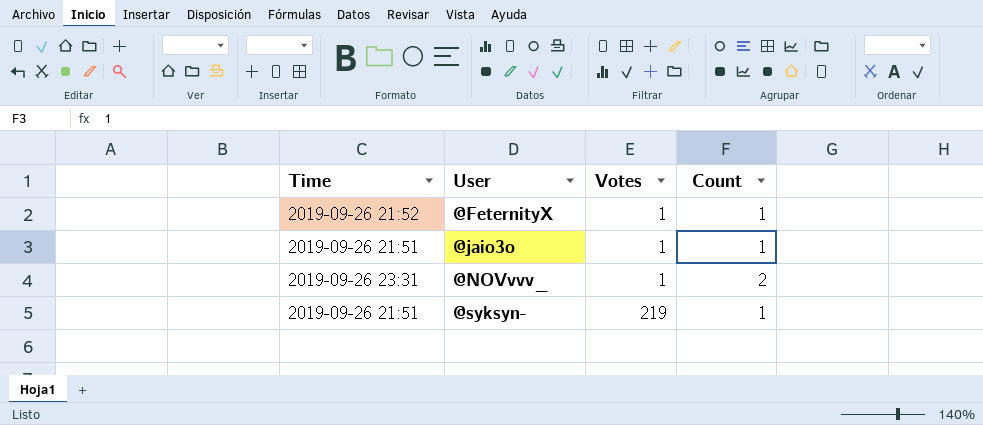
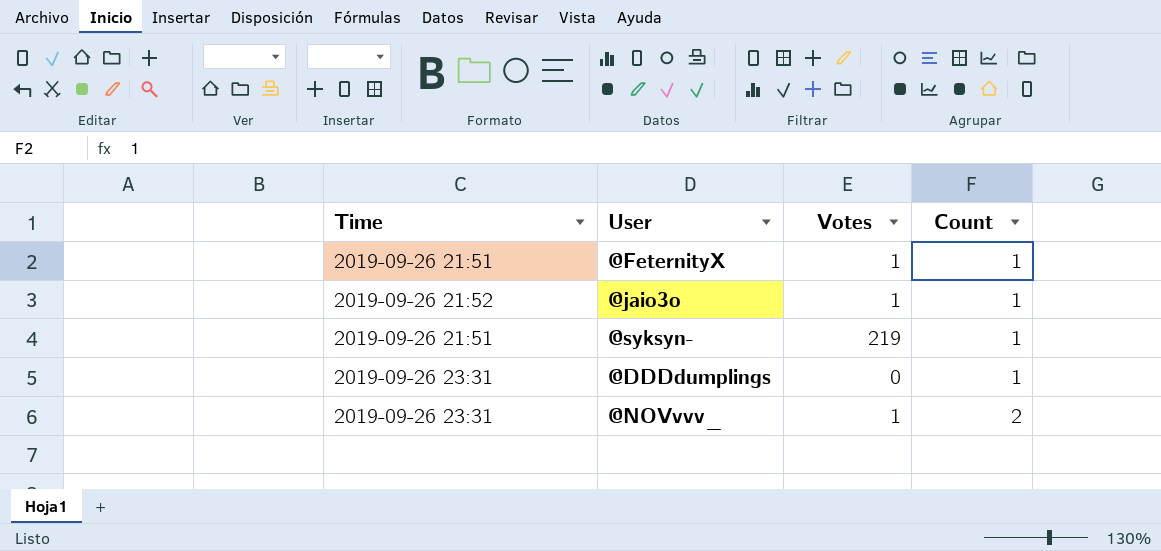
row order: User ascending -> Count ascending
@FeternityX | Time: 2019-09-26 21:52 -> 2019-09-26 21:51
@jaio3o | Time: 2019-09-26 21:51 -> 2019-09-26 21:52
row @DDDdumplings: none -> 2019-09-26 23:31 | 0 | 1

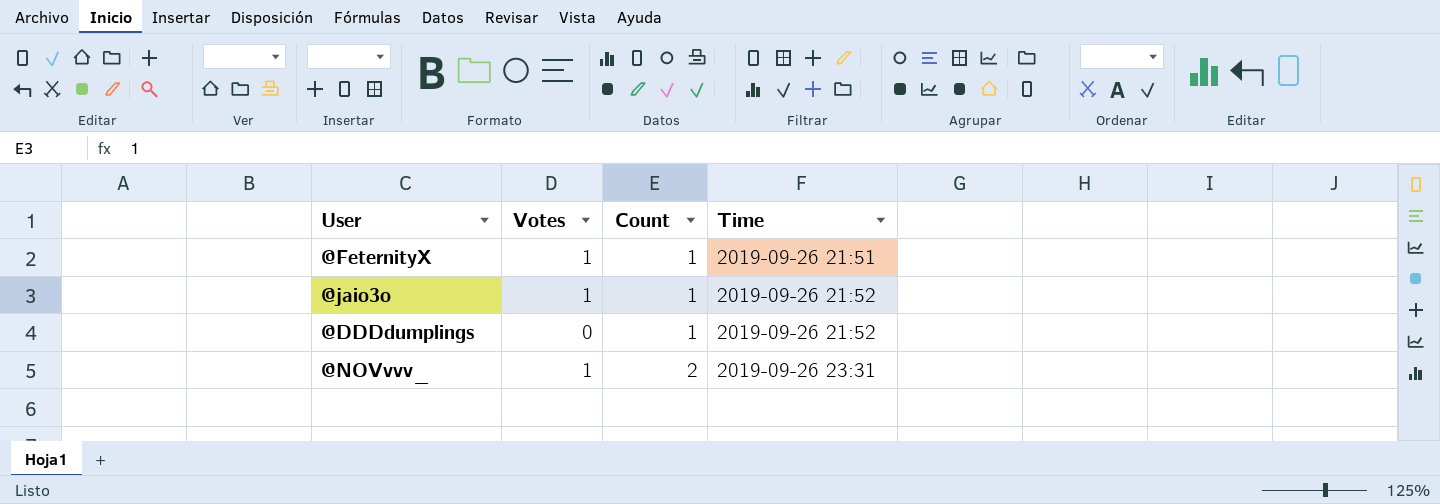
column Time | position: 1 -> 4
row @syksyn-: 2019-09-26 21:51 | 219 | 1 -> none
@DDDdumplings | Time: 2019-09-26 23:31 -> 2019-09-26 21:52

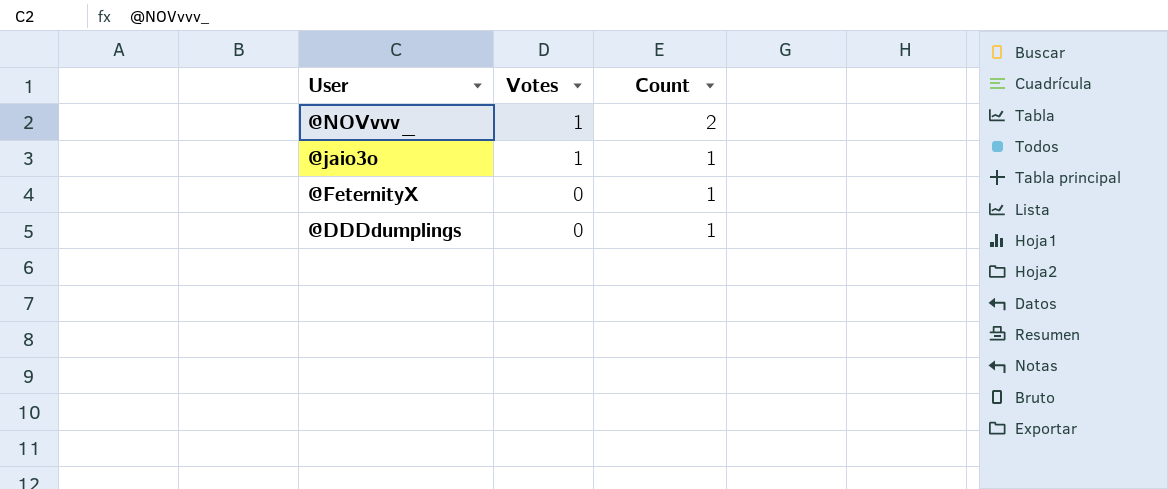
row order: Count ascending -> User descending
column Time | position: 4 -> none
@FeternityX | Votes: 1 -> 0

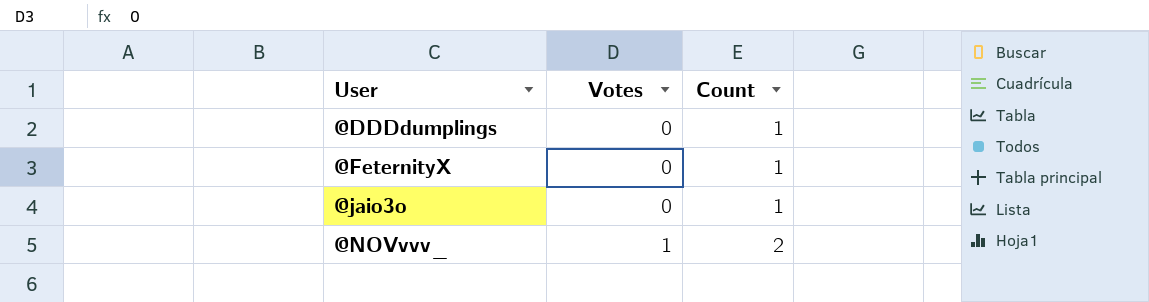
row order: User descending -> User ascending
@jaio3o | Votes: 1 -> 0

